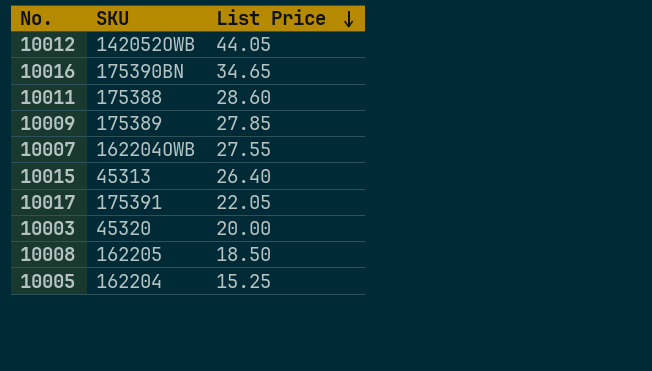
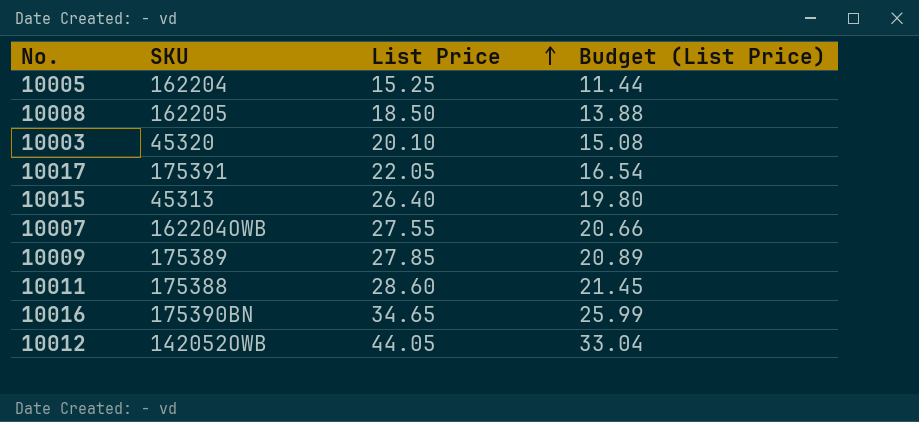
row order: List Price descending -> List Price ascending
column Budget (List Price) | formula: none -> [List Price] * 0.75
10003 | List Price: 20.00 -> 20.10

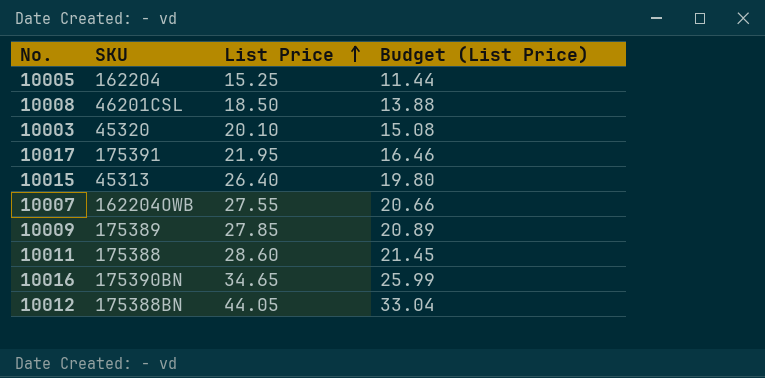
10008 | SKU: 162205 -> 46201CSL
10017 | List Price: 22.05 -> 21.95
10017 | Budget (List Price): 16.54 -> 16.46
10012 | SKU: 142052OWB -> 175388BN

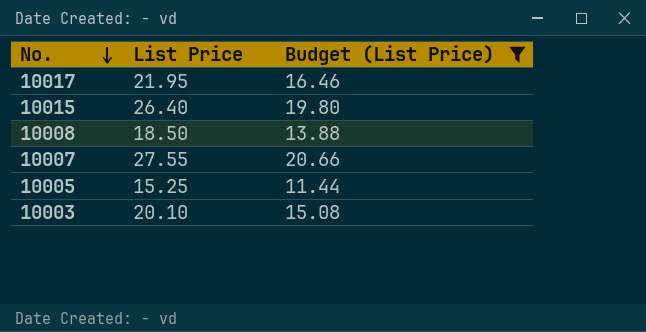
filter: none -> Budget (List Price) <= 20.66
row order: List Price ascending -> No. descending
column SKU | position: 2 -> none

